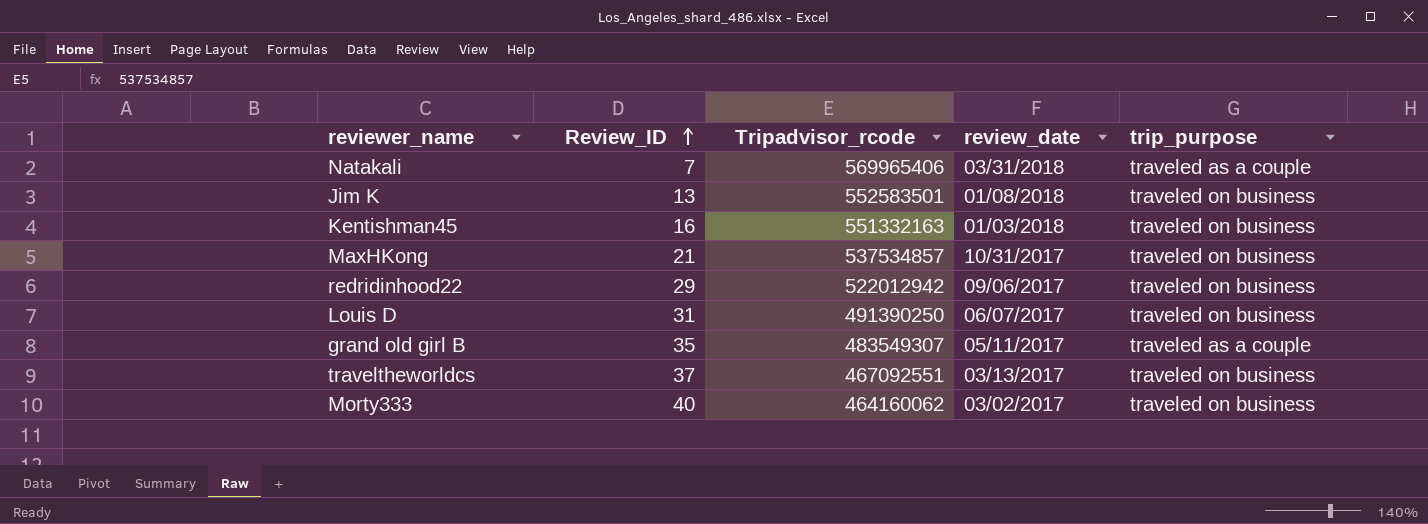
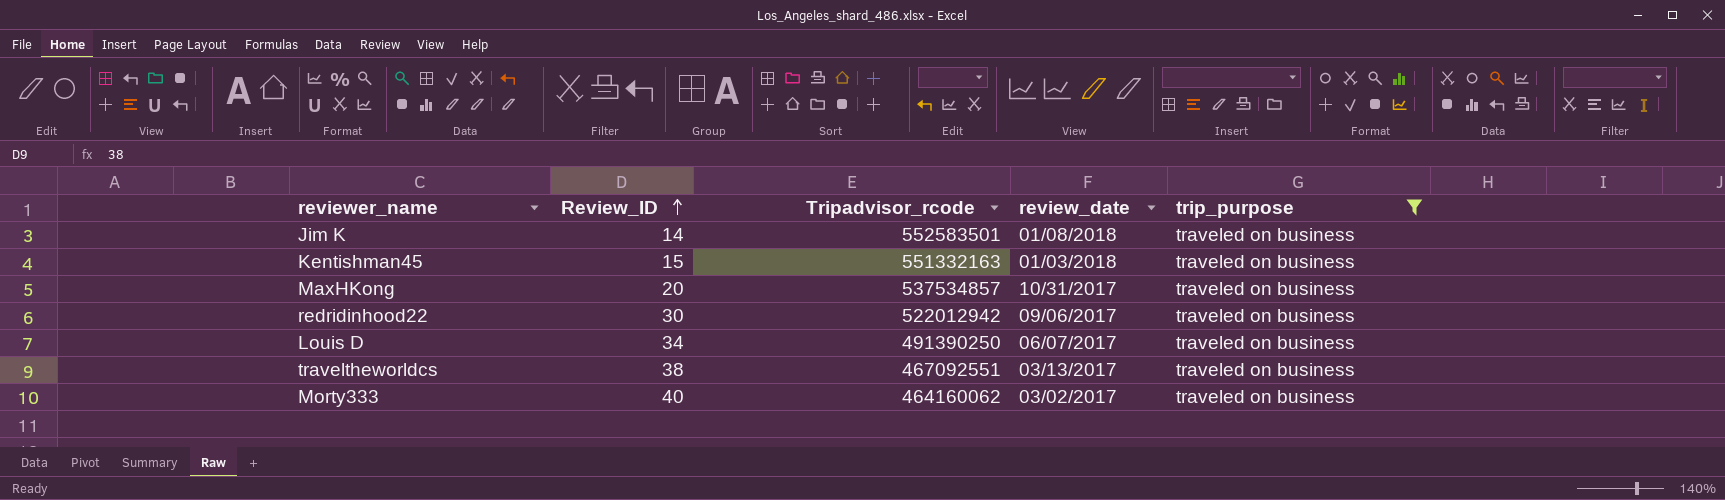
filter: none -> trip_purpose = traveled on business
Jim K | Review_ID: 13 -> 14
Kentishman45 | Review_ID: 16 -> 15
MaxHKong | Review_ID: 21 -> 20
redridinhood22 | Review_ID: 29 -> 30
Louis D | Review_ID: 31 -> 34
traveltheworldcs | Review_ID: 37 -> 38

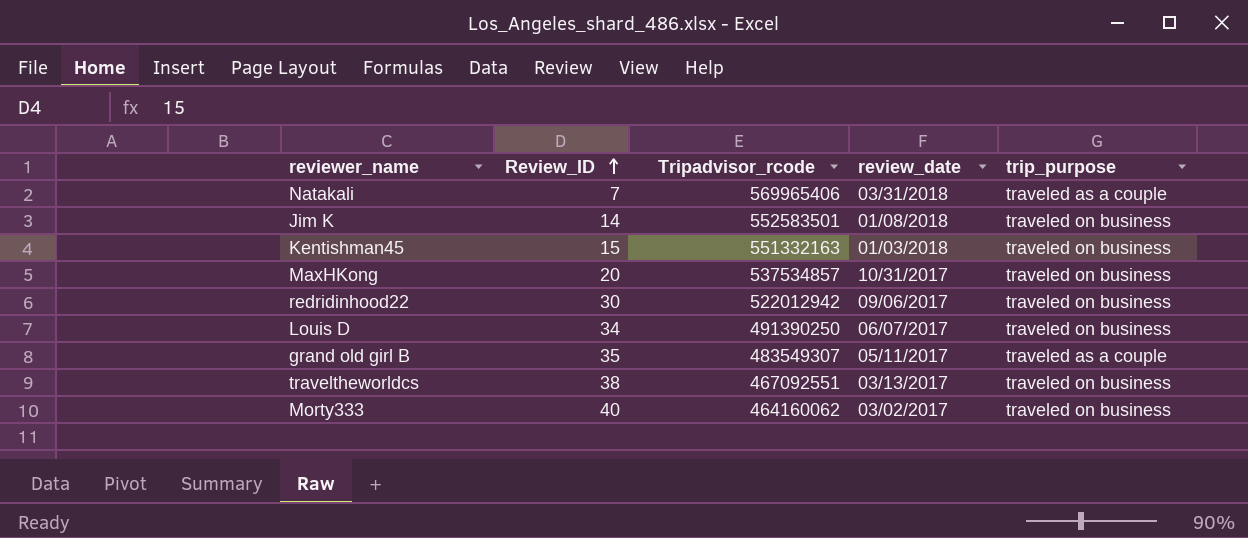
filter: trip_purpose = traveled on business -> none

